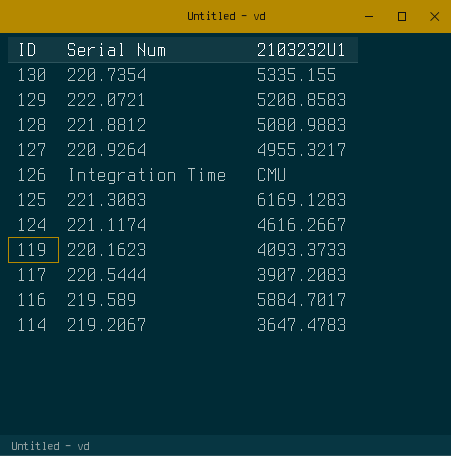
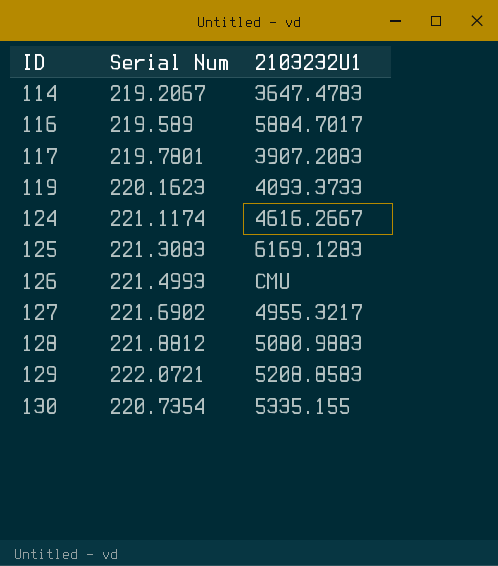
row order: ID descending -> ID ascending
117 | Serial Num: 220.5444 -> 219.7801
126 | Serial Num: Integration Time -> 221.4993
127 | Serial Num: 220.9264 -> 221.6902

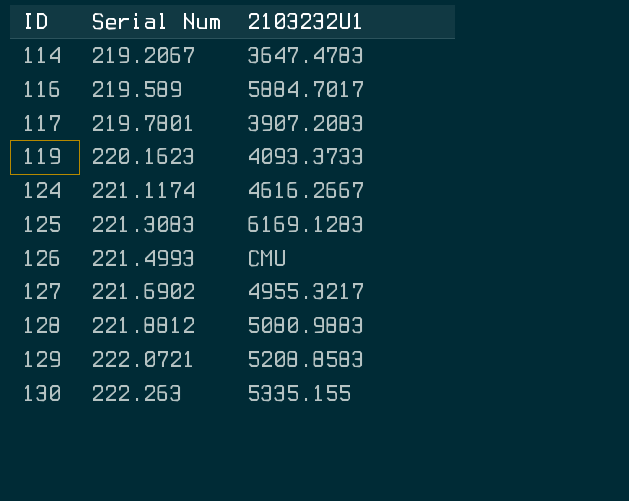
130 | Serial Num: 220.7354 -> 222.263

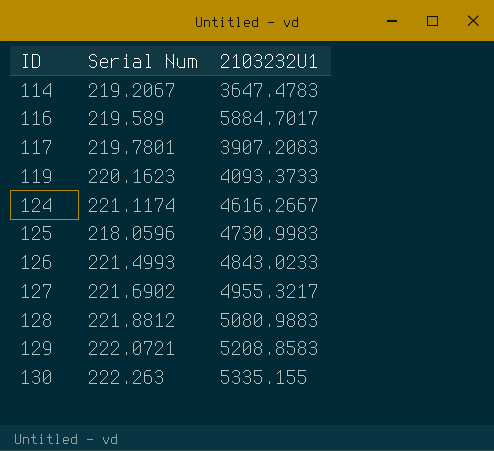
125 | Serial Num: 221.3083 -> 218.0596
125 | 2103232U1: 6169.1283 -> 4730.9983
126 | 2103232U1: CMU -> 4843.0233

